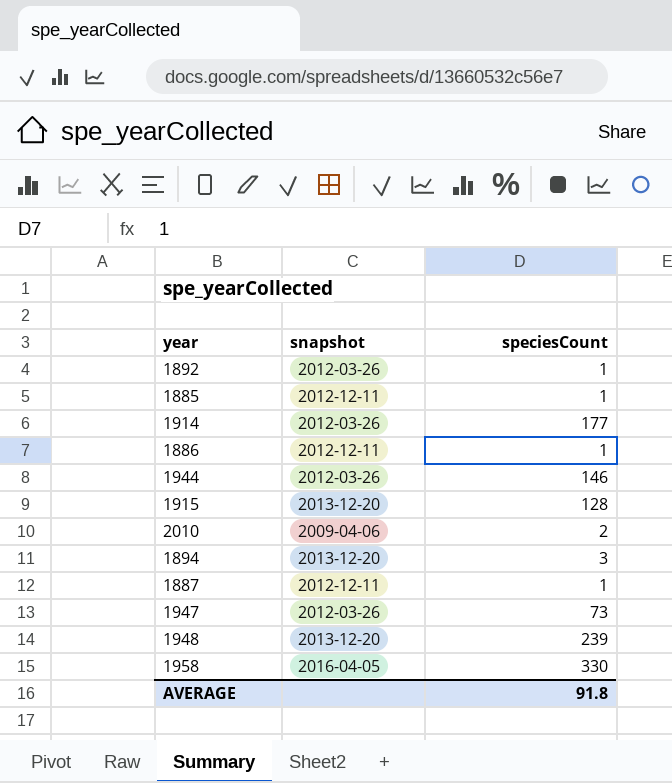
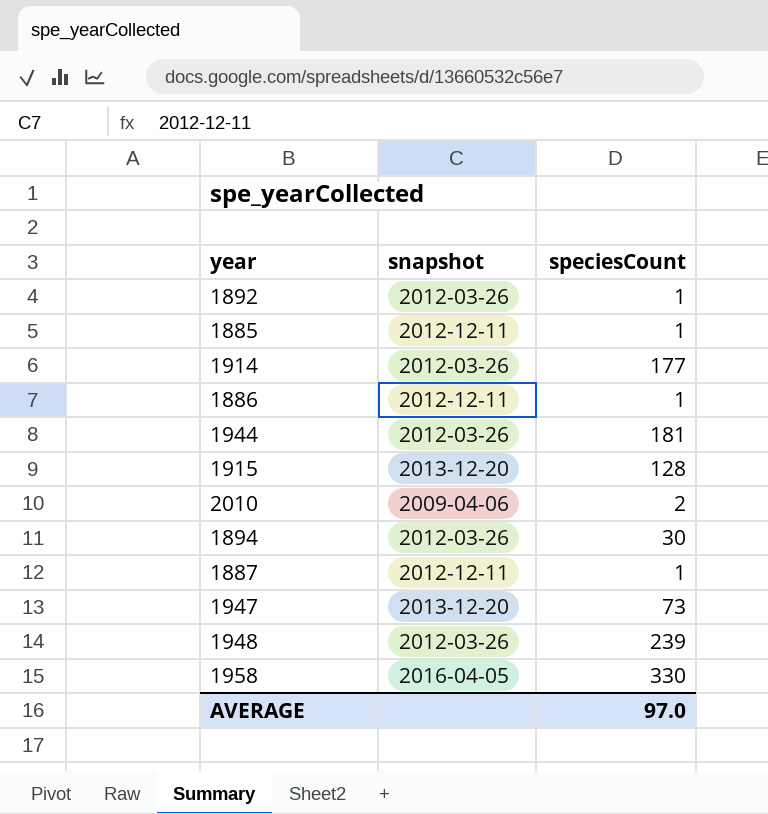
1944 | speciesCount: 146 -> 181
1894 | snapshot: 2013-12-20 -> 2012-03-26
1894 | speciesCount: 3 -> 30
1947 | snapshot: 2012-03-26 -> 2013-12-20
1948 | snapshot: 2013-12-20 -> 2012-03-26
AVERAGE | speciesCount: 91.8 -> 97.0

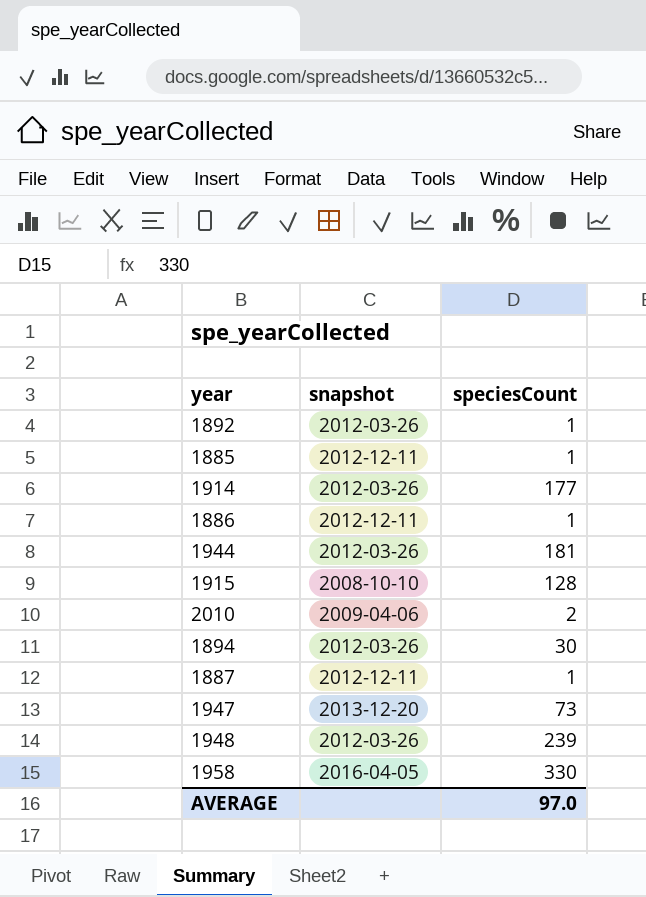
1915 | snapshot: 2013-12-20 -> 2008-10-10

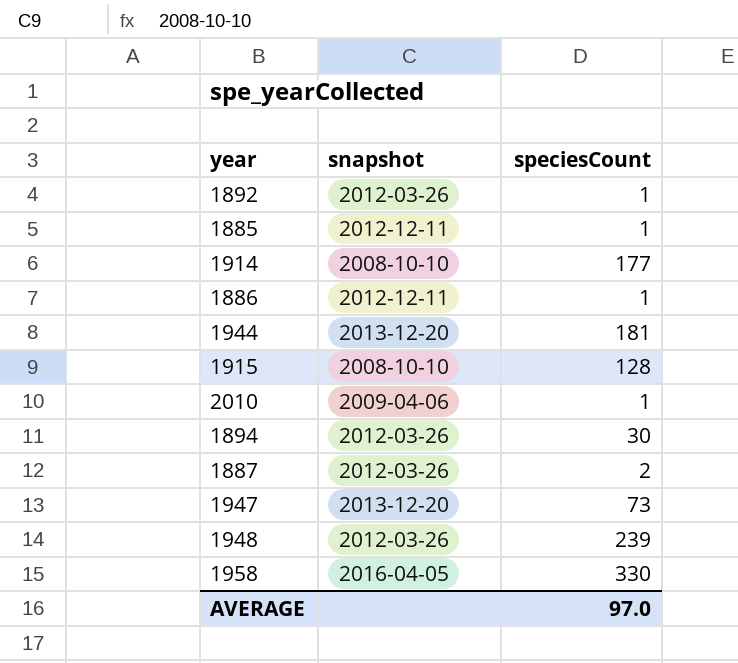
1914 | snapshot: 2012-03-26 -> 2008-10-10
1944 | snapshot: 2012-03-26 -> 2013-12-20
2010 | speciesCount: 2 -> 1
1887 | snapshot: 2012-12-11 -> 2012-03-26
1887 | speciesCount: 1 -> 2

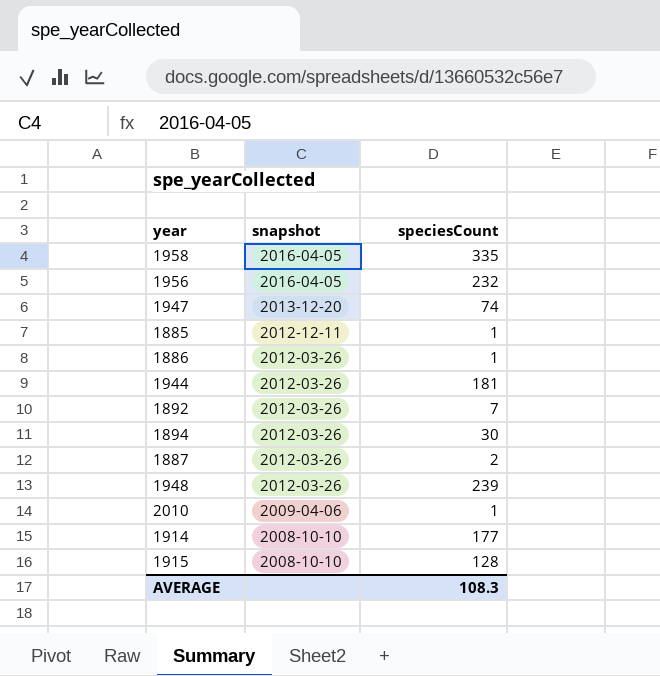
row order: none -> snapshot descending
1958 | speciesCount: 330 -> 335
row 1956: none -> 2016-04-05 | 232
1947 | speciesCount: 73 -> 74
1886 | snapshot: 2012-12-11 -> 2012-03-26
1944 | snapshot: 2013-12-20 -> 2012-03-26
1892 | speciesCount: 1 -> 7
AVERAGE | speciesCount: 97.0 -> 108.3

